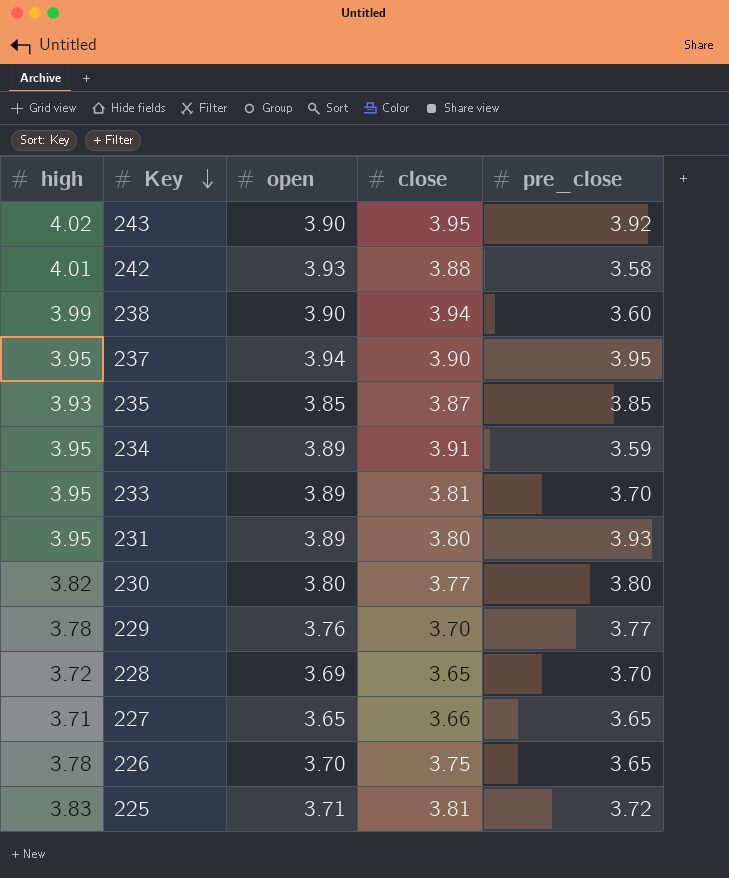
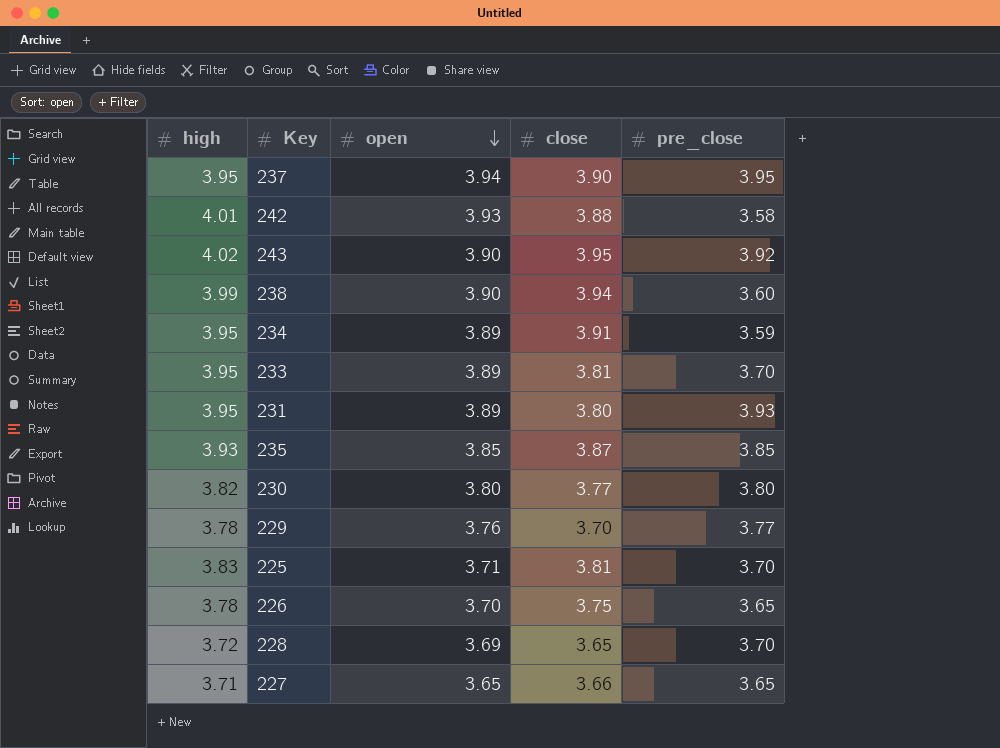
row order: Key descending -> open descending
225 | pre_close: 3.72 -> 3.70

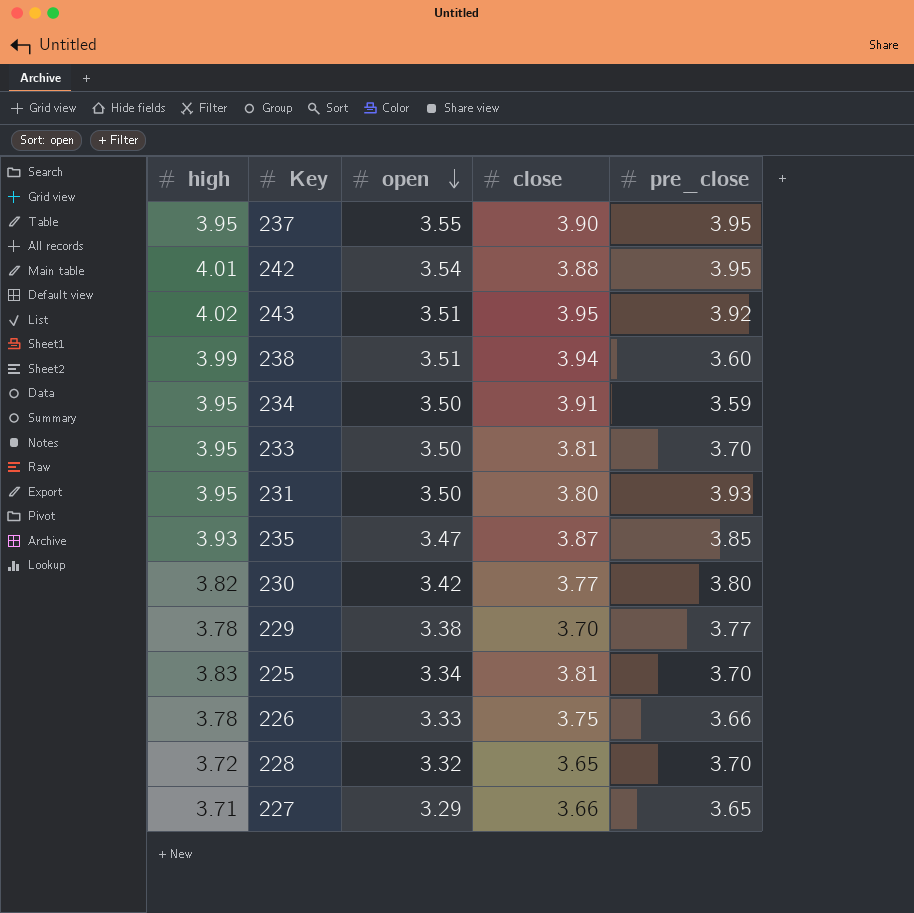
237 | open: 3.94 -> 3.55
242 | open: 3.93 -> 3.54
242 | pre_close: 3.58 -> 3.95
243 | open: 3.90 -> 3.51
238 | open: 3.90 -> 3.51
234 | open: 3.89 -> 3.50
233 | open: 3.89 -> 3.50
231 | open: 3.89 -> 3.50
235 | open: 3.85 -> 3.47
230 | open: 3.80 -> 3.42
229 | open: 3.76 -> 3.38
225 | open: 3.71 -> 3.34
226 | open: 3.70 -> 3.33
226 | pre_close: 3.65 -> 3.66
228 | open: 3.69 -> 3.32
227 | open: 3.65 -> 3.29

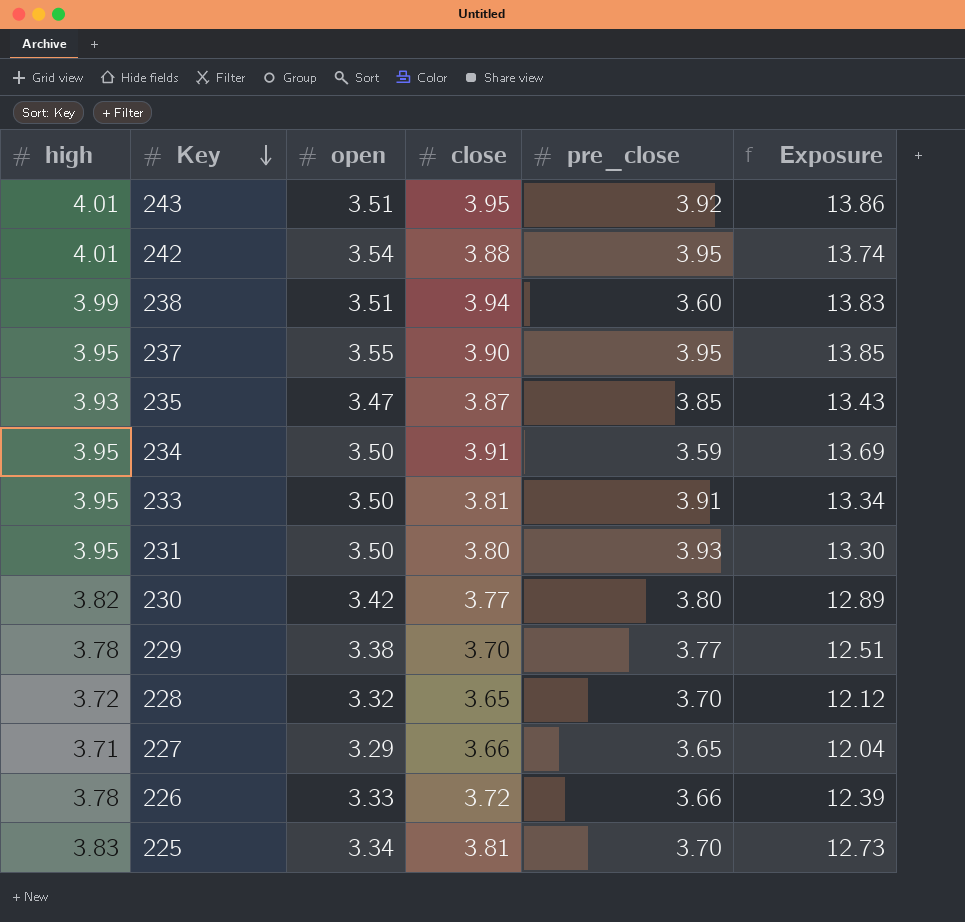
row order: open descending -> Key descending
column Exposure | formula: none -> [open] * [close]
243 | high: 4.02 -> 4.01
233 | pre_close: 3.70 -> 3.91
226 | close: 3.75 -> 3.72

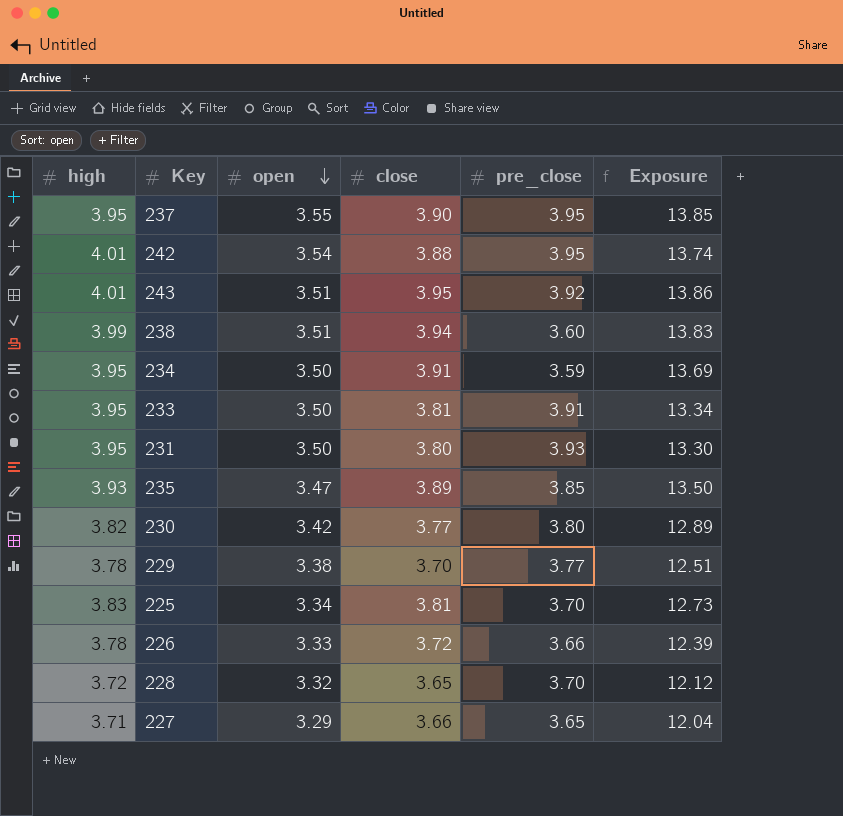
row order: Key descending -> open descending
235 | close: 3.87 -> 3.89
235 | Exposure: 13.43 -> 13.50

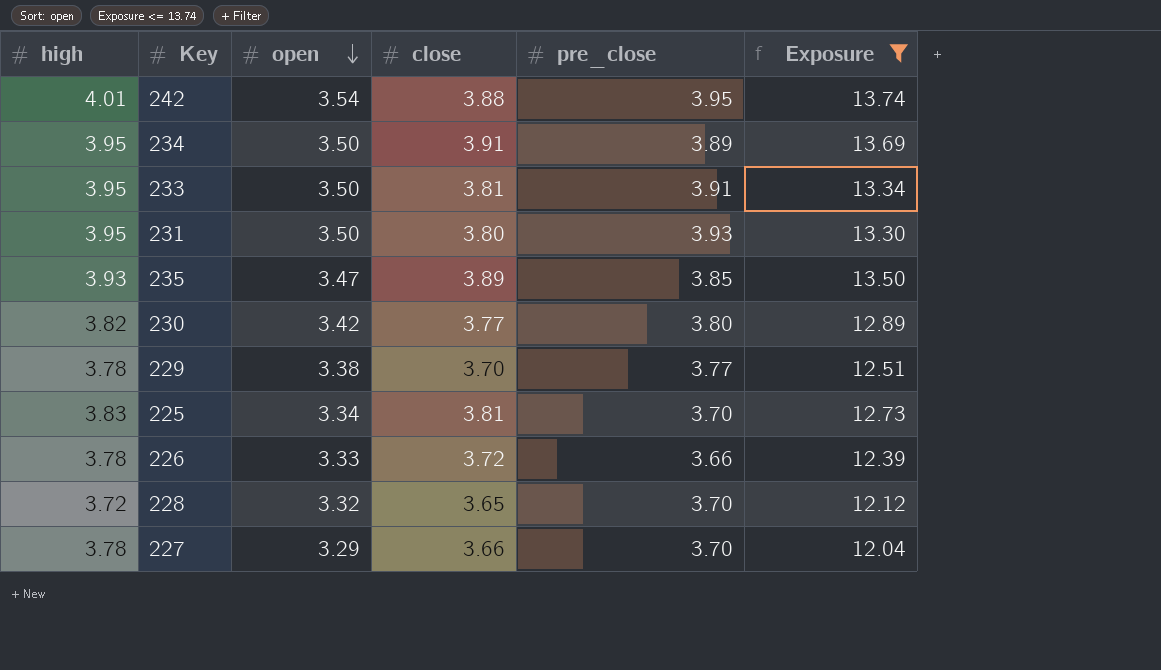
filter: none -> Exposure <= 13.74
234 | pre_close: 3.59 -> 3.89
227 | high: 3.71 -> 3.78
227 | pre_close: 3.65 -> 3.70

